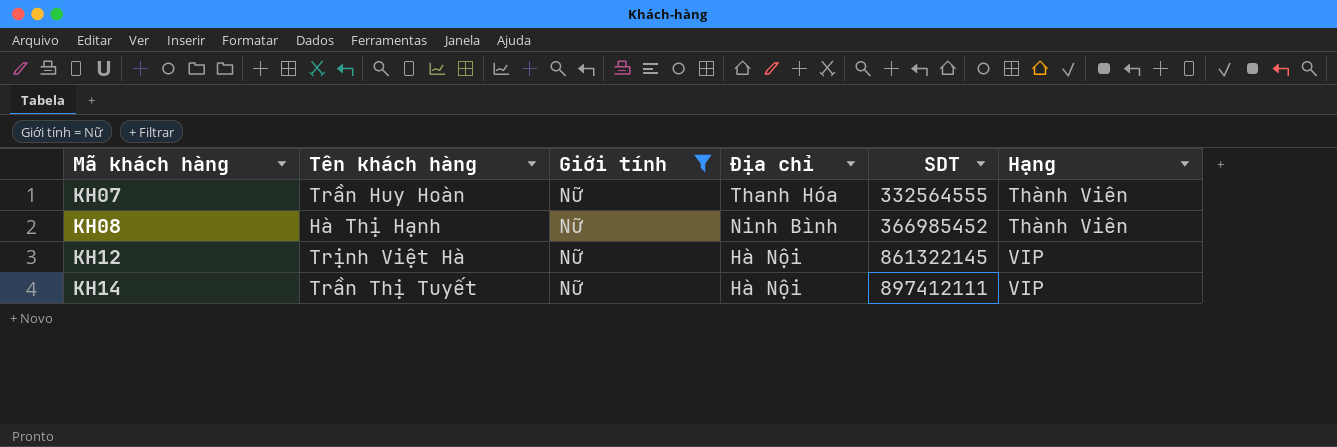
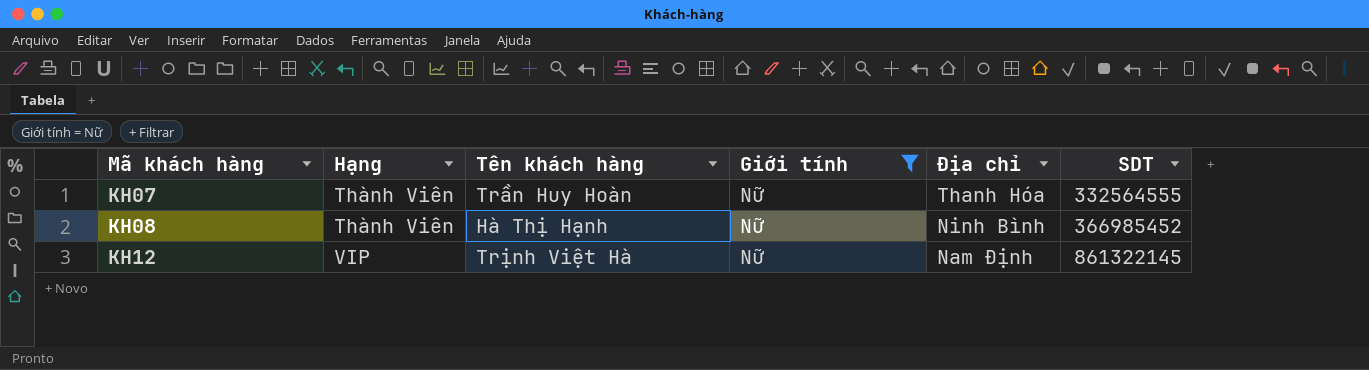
column Hạng | position: 6 -> 2
row KH14: Trần Thị Tuyết | Nữ | Hà Nội | 897412111 | VIP -> none
KH12 | Địa chỉ: Hà Nội -> Nam Định

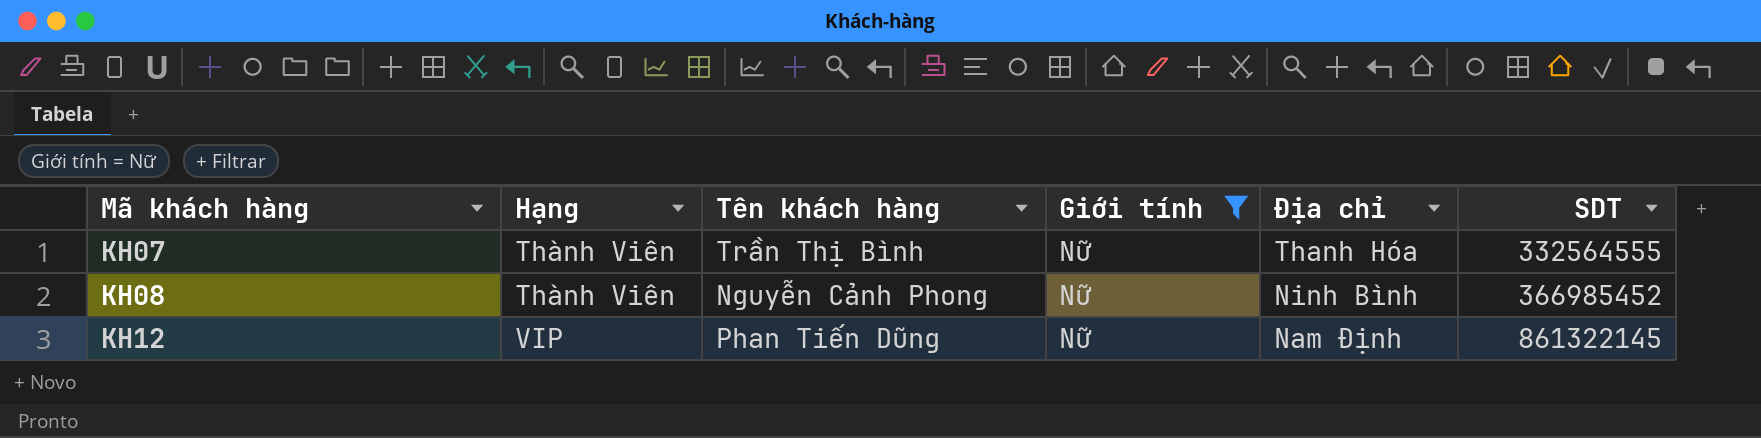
KH07 | Tên khách hàng: Trần Huy Hoàn -> Trần Thị Bình
KH08 | Tên khách hàng: Hà Thị Hạnh -> Nguyễn Cảnh Phong
KH12 | Tên khách hàng: Trịnh Việt Hà -> Phan Tiến Dũng

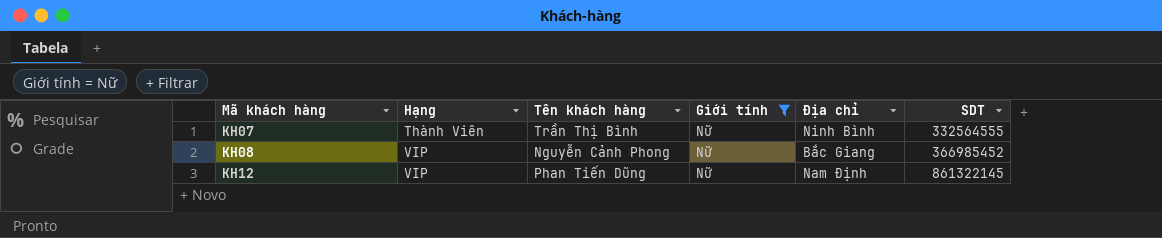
KH07 | Địa chỉ: Thanh Hóa -> Ninh Bình
KH08 | Hạng: Thành Viên -> VIP
KH08 | Địa chỉ: Ninh Bình -> Bắc Giang

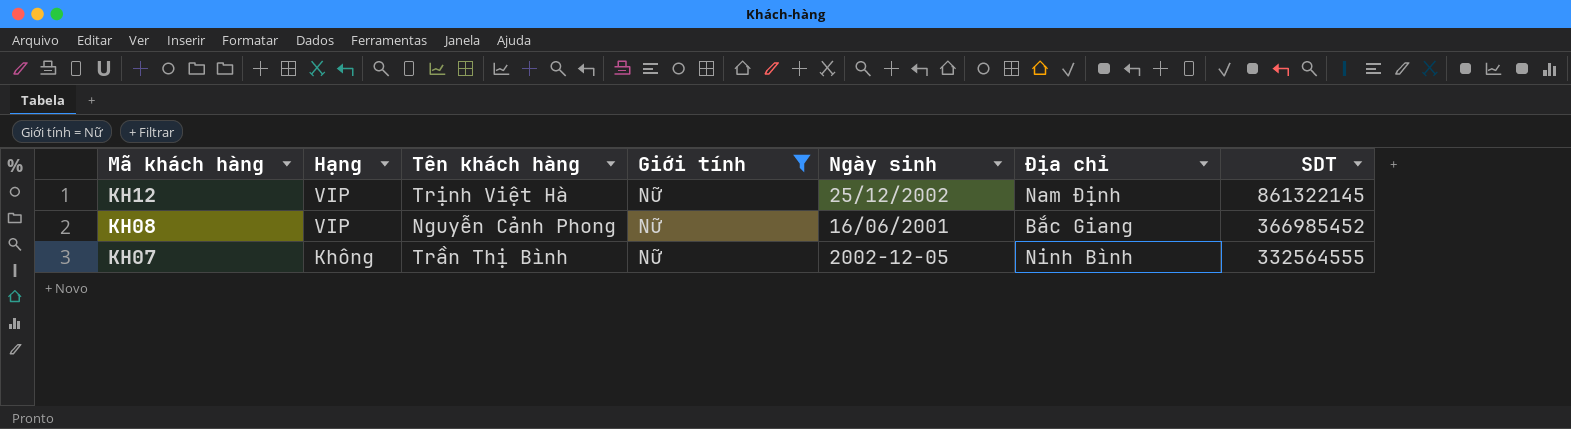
row order: Mã khách hàng ascending -> Mã khách hàng descending
column Ngày sinh | position: none -> 5
KH12 | Tên khách hàng: Phan Tiến Dũng -> Trịnh Việt Hà
KH07 | Hạng: Thành Viên -> Không

